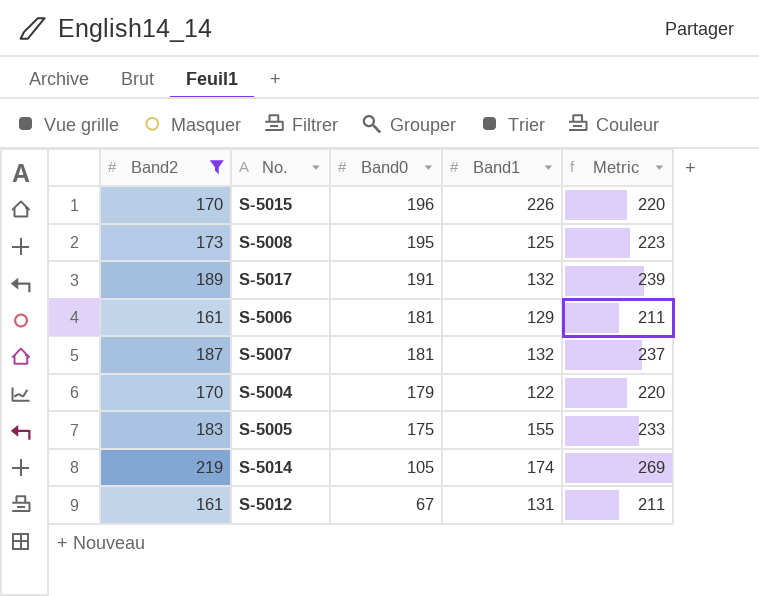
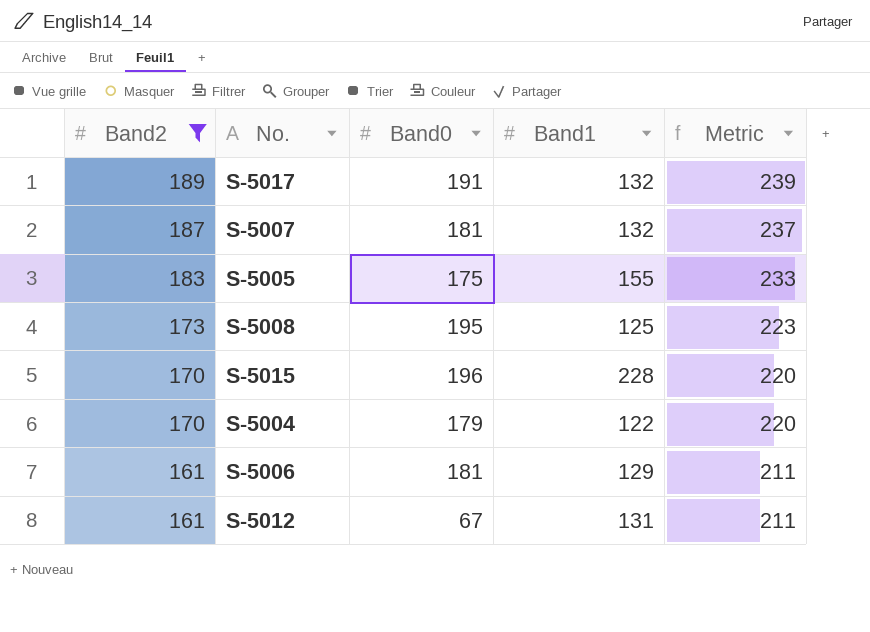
row order: Band0 descending -> Band2 descending
row S-5014: 219 | 105 | 174 | 269 -> none
S-5015 | Band1: 226 -> 228

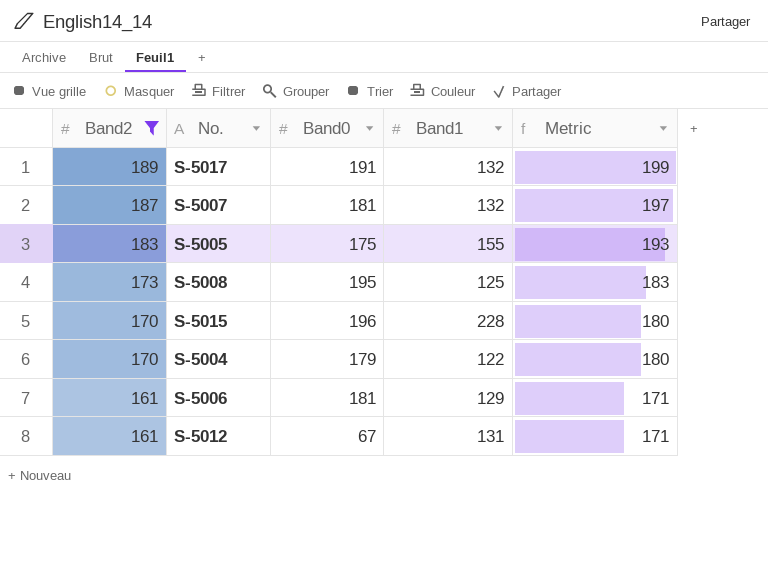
column Metric | formula: [Band2] + 50 -> [Band2] + 10

